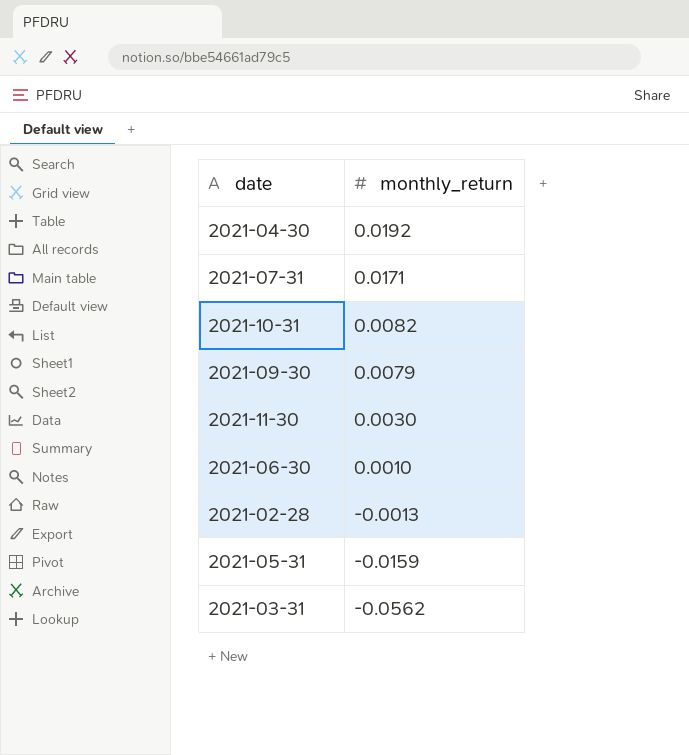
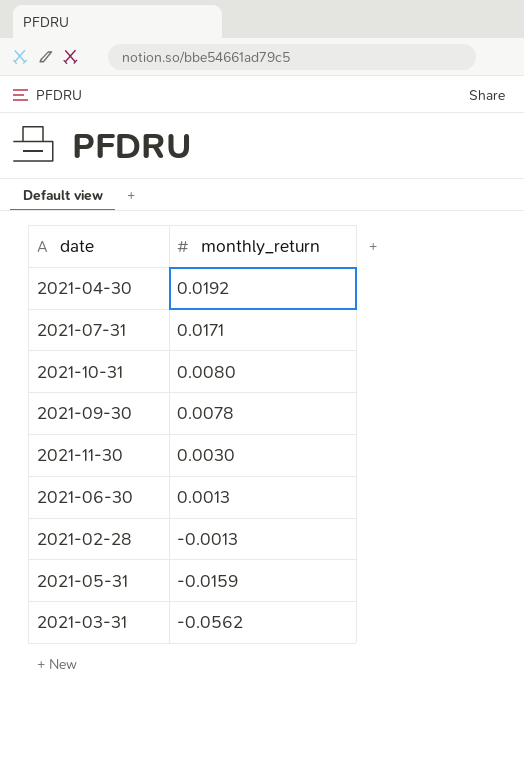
2021-10-31 | monthly_return: 0.0082 -> 0.0080
2021-09-30 | monthly_return: 0.0079 -> 0.0078
2021-06-30 | monthly_return: 0.0010 -> 0.0013

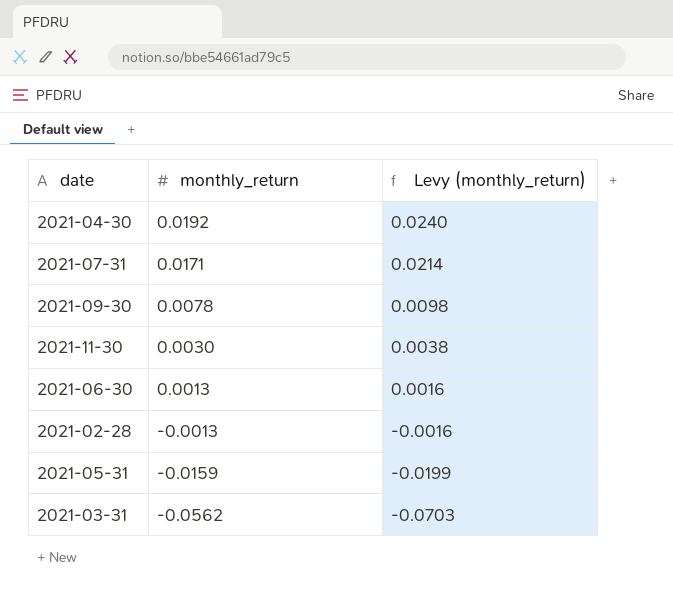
column Levy (monthly_return) | formula: none -> [monthly_return] * 1.25
row 2021-10-31: 0.0080 -> none

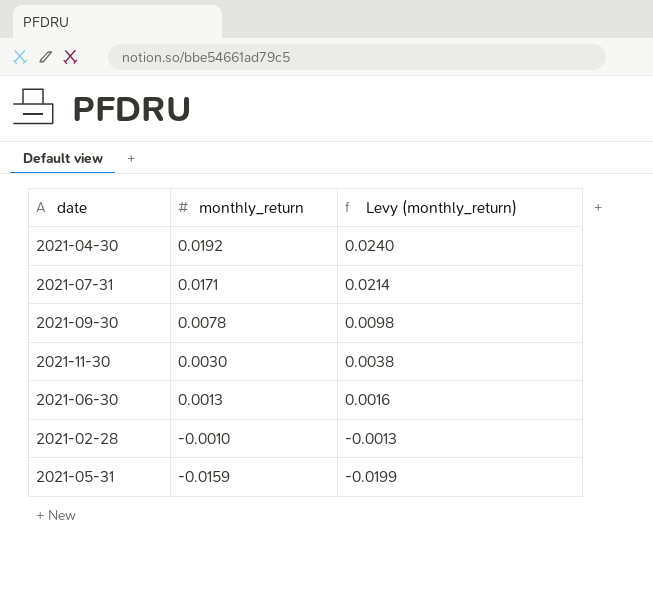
row 2021-03-31: -0.0562 | -0.0703 -> none
2021-02-28 | monthly_return: -0.0013 -> -0.0010
2021-02-28 | Levy (monthly_return): -0.0016 -> -0.0013

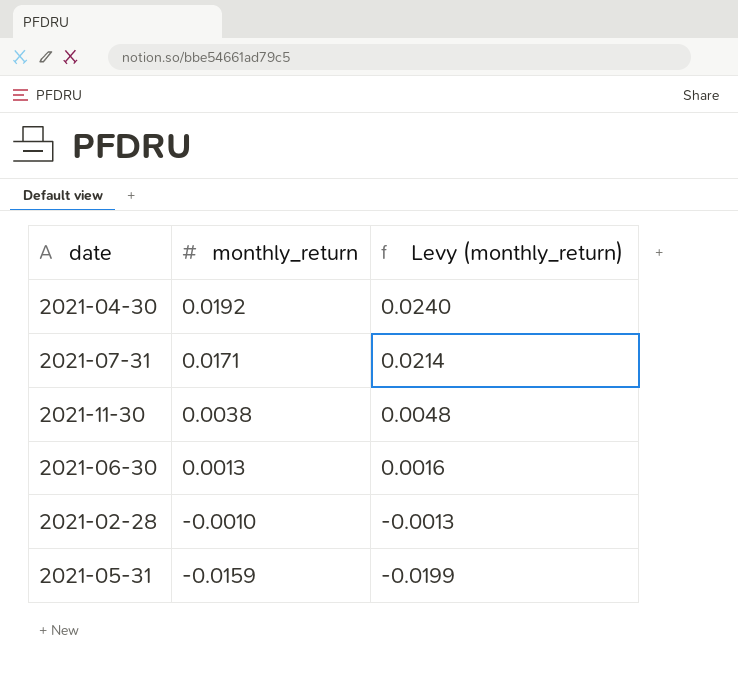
row 2021-09-30: 0.0078 | 0.0098 -> none
2021-11-30 | monthly_return: 0.0030 -> 0.0038
2021-11-30 | Levy (monthly_return): 0.0038 -> 0.0048

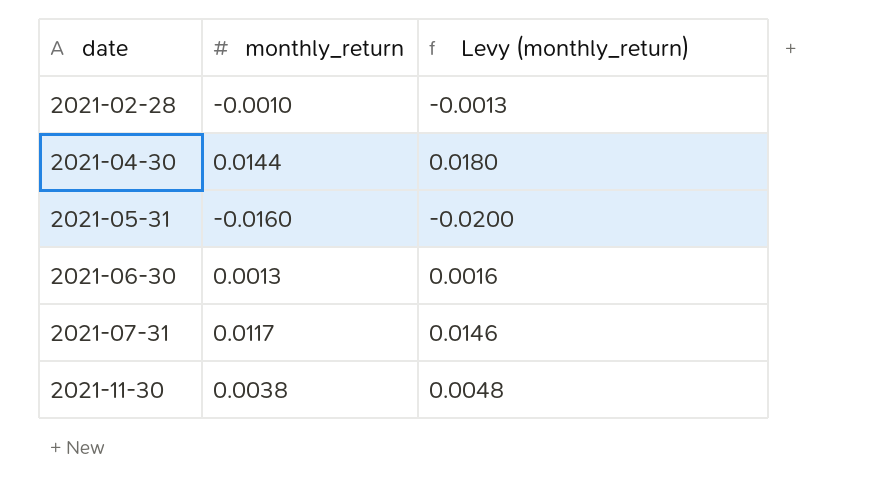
row order: monthly_return descending -> date ascending
2021-04-30 | monthly_return: 0.0192 -> 0.0144
2021-04-30 | Levy (monthly_return): 0.0240 -> 0.0180
2021-05-31 | monthly_return: -0.0159 -> -0.0160
2021-05-31 | Levy (monthly_return): -0.0199 -> -0.0200
2021-07-31 | monthly_return: 0.0171 -> 0.0117
2021-07-31 | Levy (monthly_return): 0.0214 -> 0.0146

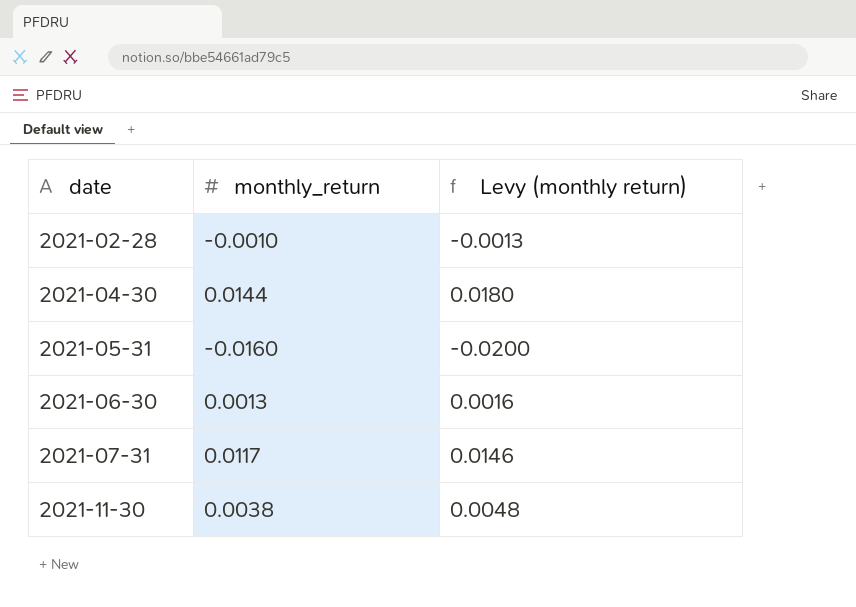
column name: Levy (monthly_return) -> Levy (monthly return)

